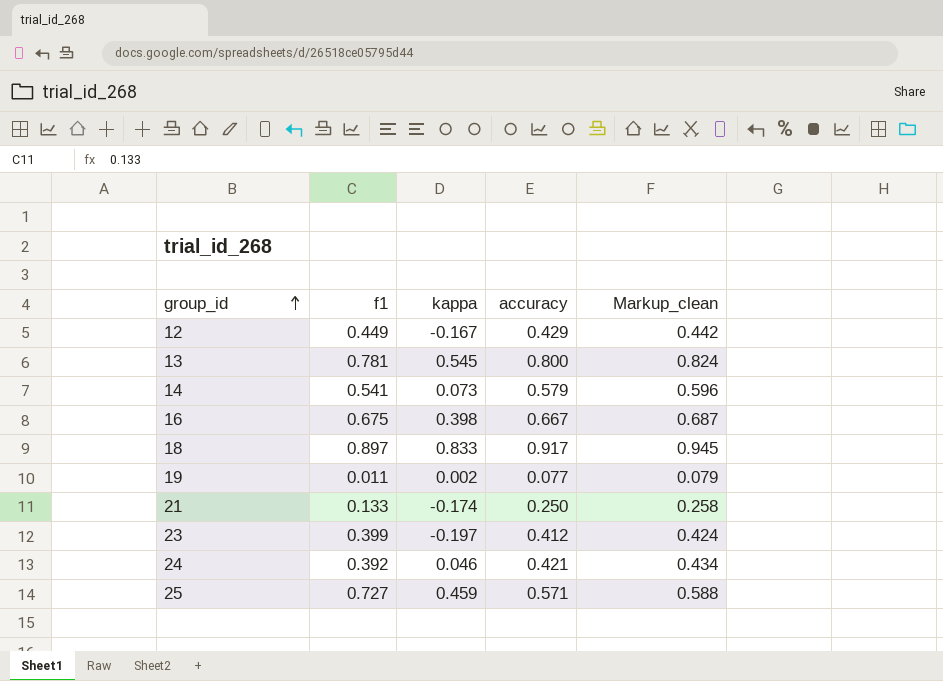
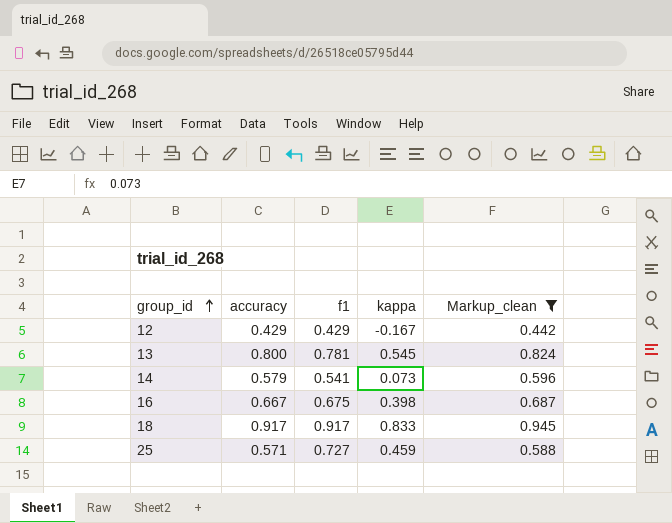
filter: none -> Markup_clean >= 0.442
column accuracy | position: 4 -> 2
12 | f1: 0.449 -> 0.429
18 | f1: 0.897 -> 0.917

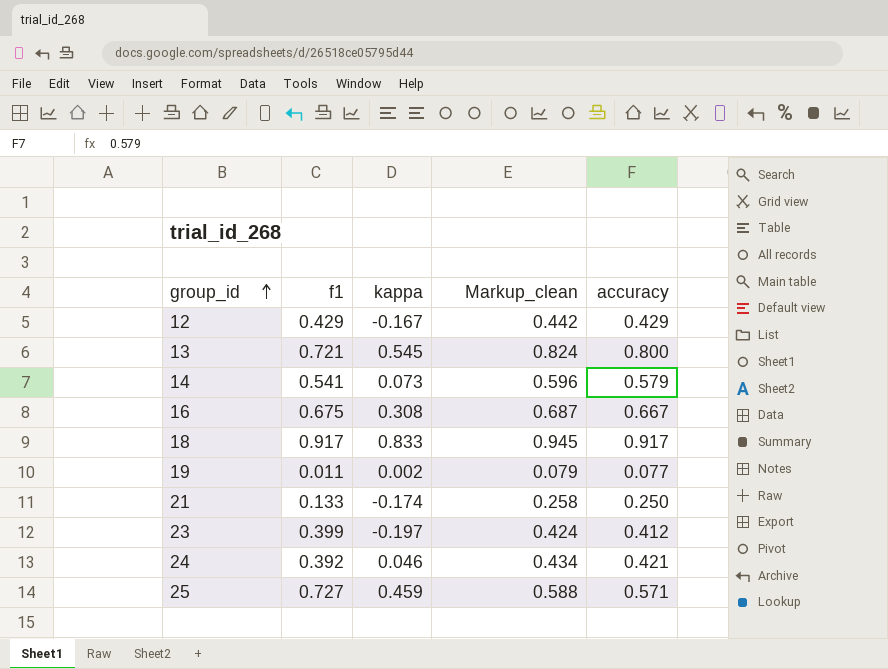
filter: Markup_clean >= 0.442 -> none
column accuracy | position: 2 -> 5
13 | f1: 0.781 -> 0.721
16 | kappa: 0.398 -> 0.308

